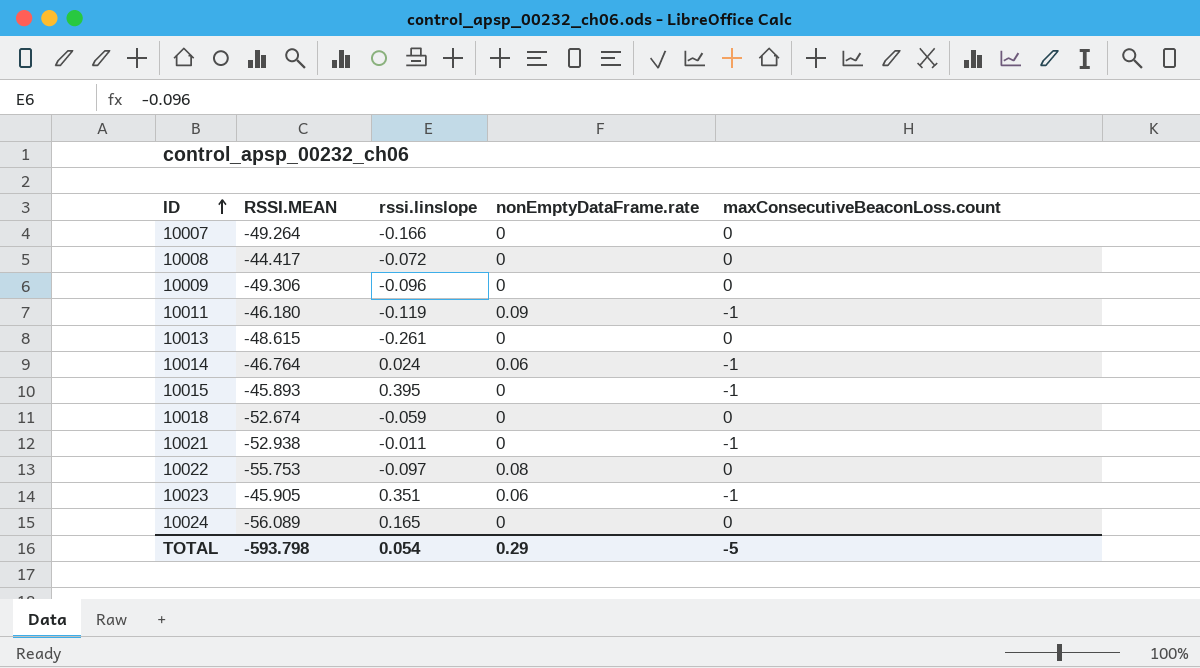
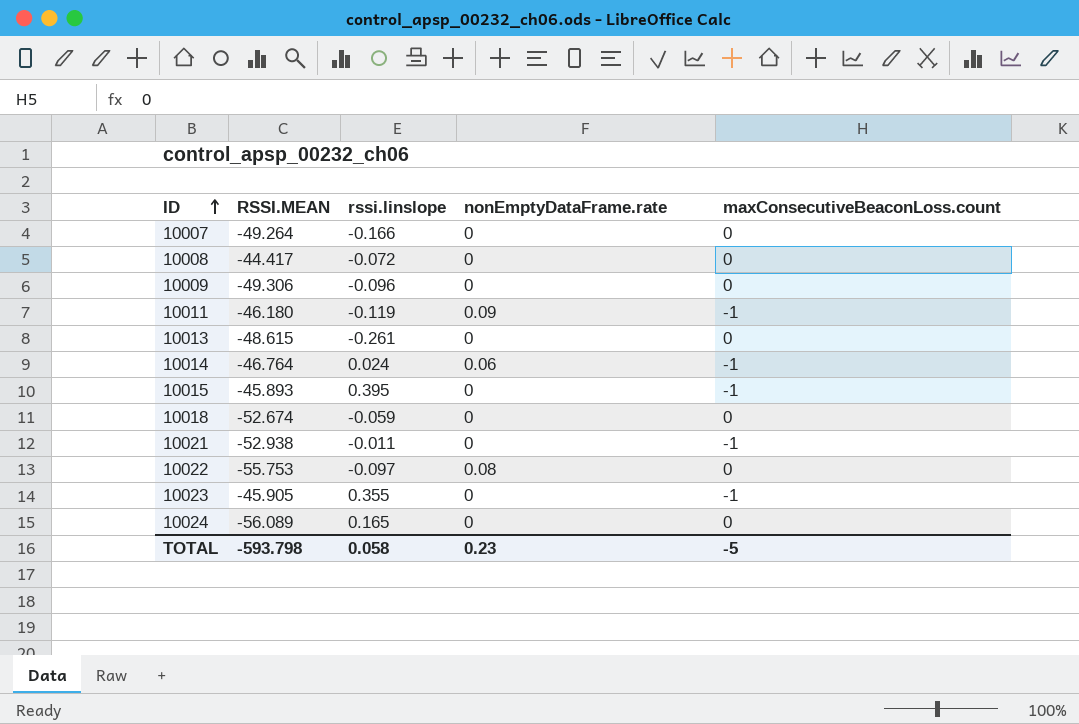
10023 | rssi.linslope: 0.351 -> 0.355
10023 | nonEmptyDataFrame.rate: 0.06 -> 0
TOTAL | rssi.linslope: 0.054 -> 0.058
TOTAL | nonEmptyDataFrame.rate: 0.29 -> 0.23

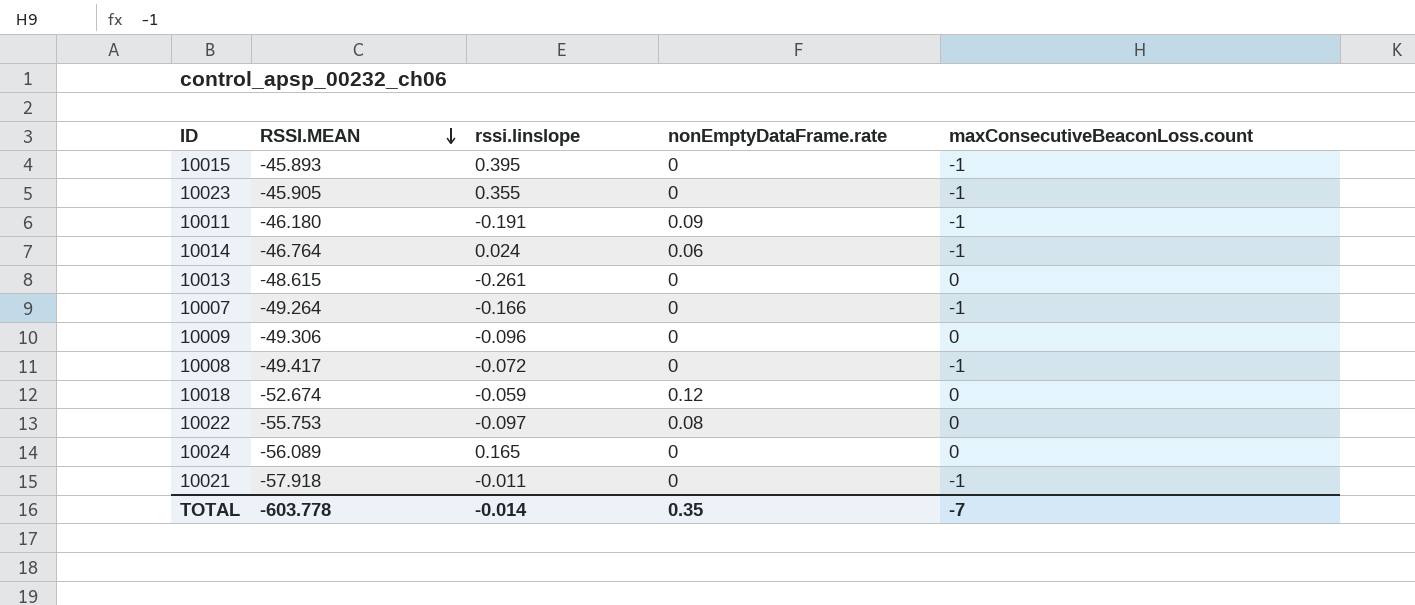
row order: ID ascending -> RSSI.MEAN descending
10011 | rssi.linslope: -0.119 -> -0.191
10007 | maxConsecutiveBeaconLoss.count: 0 -> -1
10008 | RSSI.MEAN: -44.417 -> -49.417
10008 | maxConsecutiveBeaconLoss.count: 0 -> -1
10018 | nonEmptyDataFrame.rate: 0 -> 0.12
10021 | RSSI.MEAN: -52.938 -> -57.918
TOTAL | RSSI.MEAN: -593.798 -> -603.778
TOTAL | rssi.linslope: 0.058 -> -0.014
TOTAL | nonEmptyDataFrame.rate: 0.23 -> 0.35
TOTAL | maxConsecutiveBeaconLoss.count: -5 -> -7

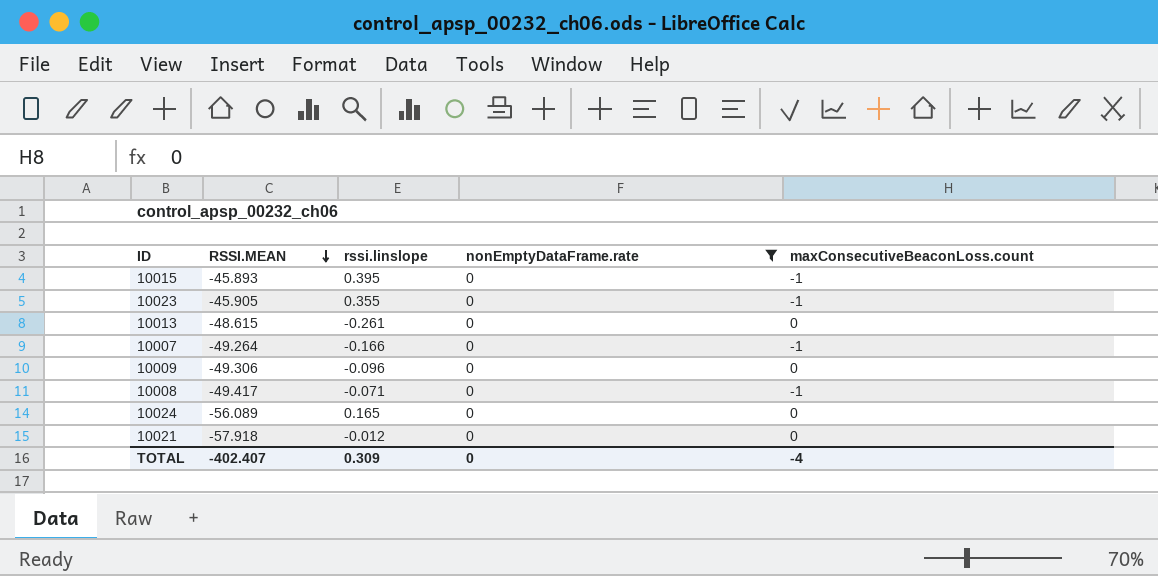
filter: none -> nonEmptyDataFrame.rate = 0
10008 | rssi.linslope: -0.072 -> -0.071
10021 | rssi.linslope: -0.011 -> -0.012
10021 | maxConsecutiveBeaconLoss.count: -1 -> 0
TOTAL | RSSI.MEAN: -603.778 -> -402.407
TOTAL | rssi.linslope: -0.014 -> 0.309
TOTAL | nonEmptyDataFrame.rate: 0.35 -> 0
TOTAL | maxConsecutiveBeaconLoss.count: -7 -> -4

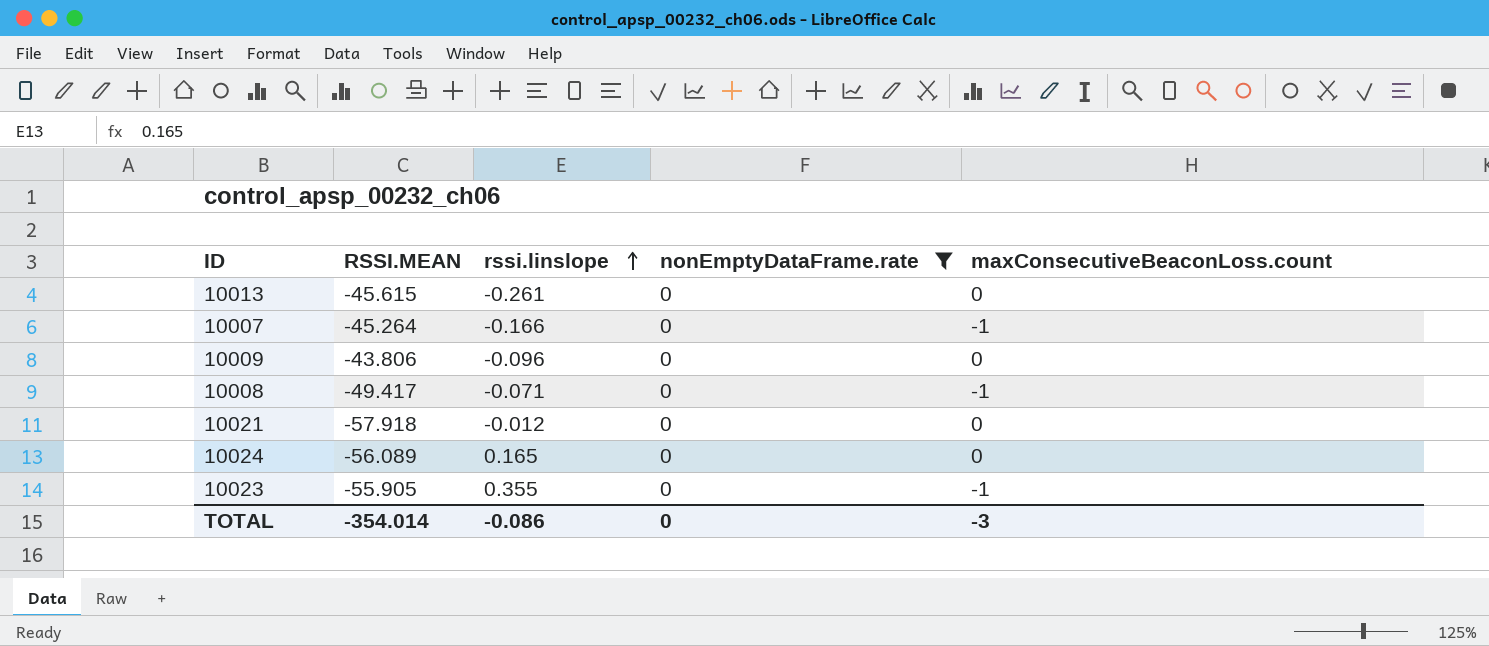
row order: RSSI.MEAN descending -> rssi.linslope ascending
row 10015: -45.893 | 0.395 | 0 | -1 -> none
10013 | RSSI.MEAN: -48.615 -> -45.615
10007 | RSSI.MEAN: -49.264 -> -45.264
10009 | RSSI.MEAN: -49.306 -> -43.806
10023 | RSSI.MEAN: -45.905 -> -55.905
TOTAL | RSSI.MEAN: -402.407 -> -354.014
TOTAL | rssi.linslope: 0.309 -> -0.086
TOTAL | maxConsecutiveBeaconLoss.count: -4 -> -3

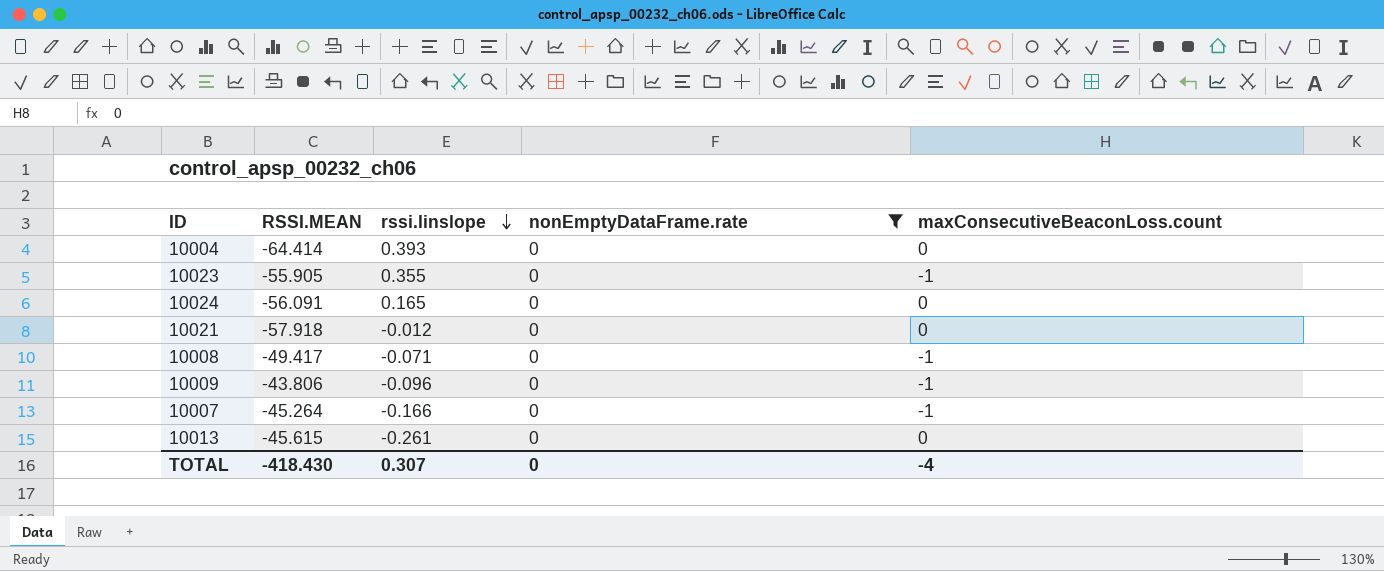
row order: rssi.linslope ascending -> rssi.linslope descending
row 10004: none -> -64.414 | 0.393 | 0 | 0
10024 | RSSI.MEAN: -56.089 -> -56.091
10009 | maxConsecutiveBeaconLoss.count: 0 -> -1
TOTAL | RSSI.MEAN: -354.014 -> -418.430
TOTAL | rssi.linslope: -0.086 -> 0.307
TOTAL | maxConsecutiveBeaconLoss.count: -3 -> -4

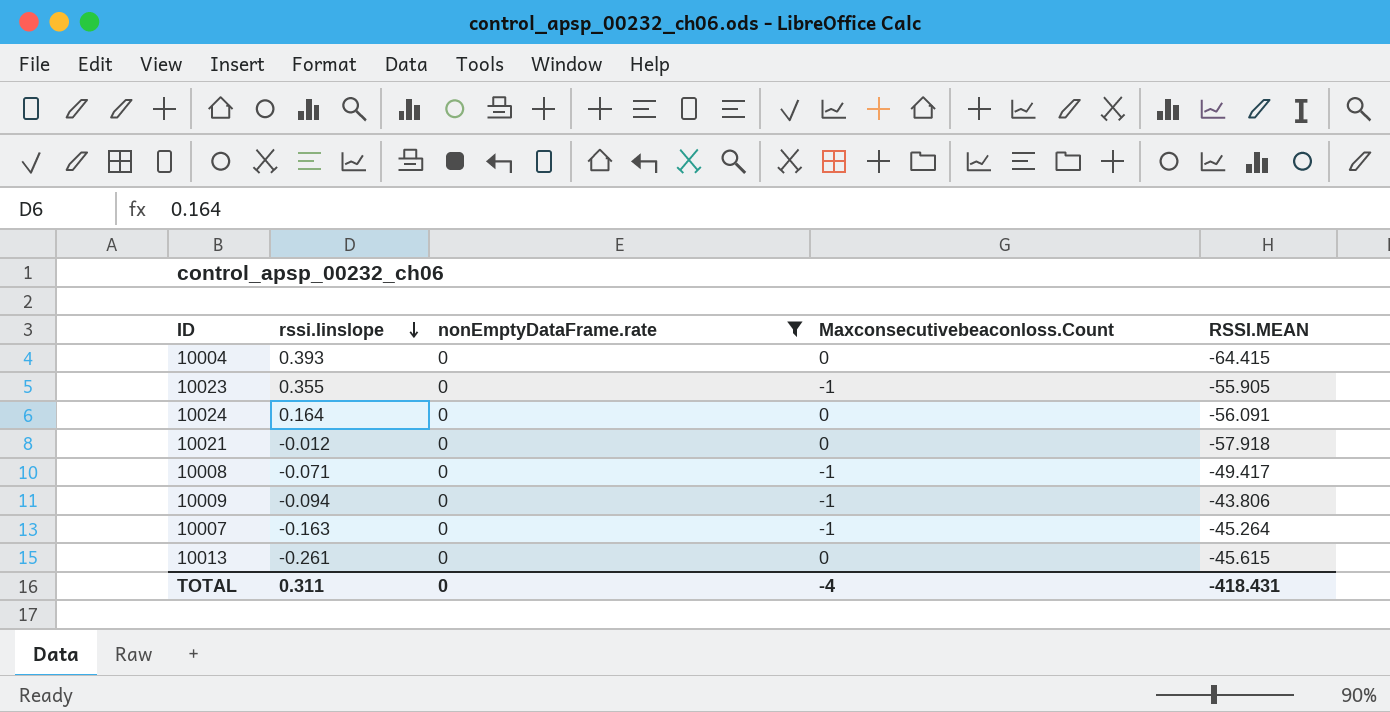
column name: maxConsecutiveBeaconLoss.count -> Maxconsecutivebeaconloss.Count
column RSSI.MEAN | position: 2 -> 5
10004 | RSSI.MEAN: -64.414 -> -64.415
10024 | rssi.linslope: 0.165 -> 0.164
10009 | rssi.linslope: -0.096 -> -0.094
10007 | rssi.linslope: -0.166 -> -0.163
TOTAL | rssi.linslope: 0.307 -> 0.311
TOTAL | RSSI.MEAN: -418.430 -> -418.431

